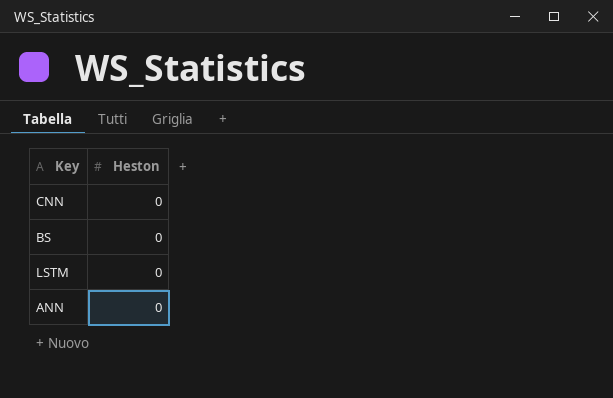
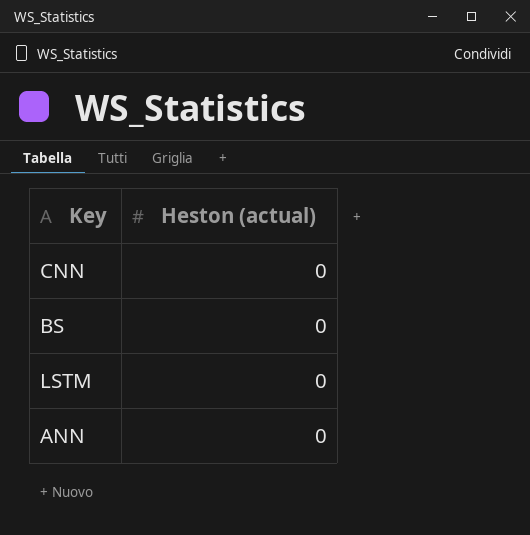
column name: Heston -> Heston (actual)

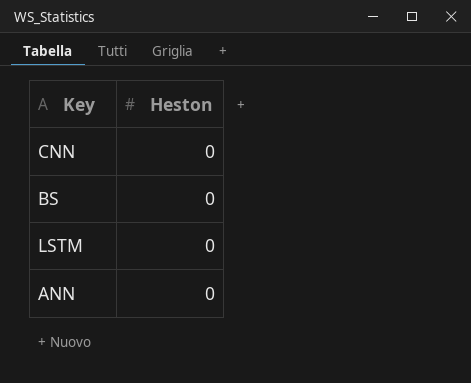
column name: Heston (actual) -> Heston

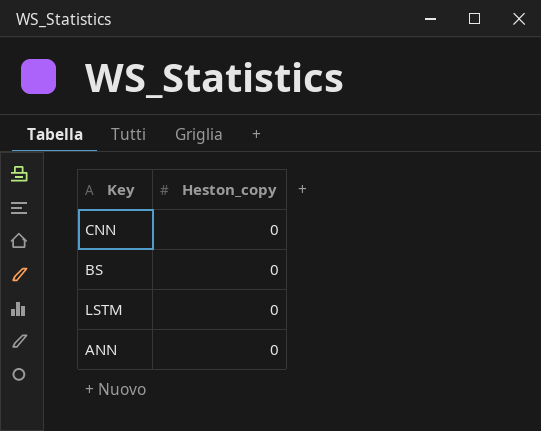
column name: Heston -> Heston_copy

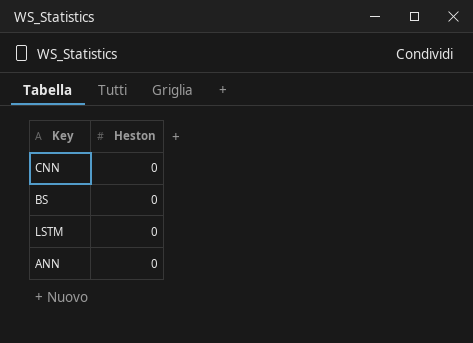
column name: Heston_copy -> Heston

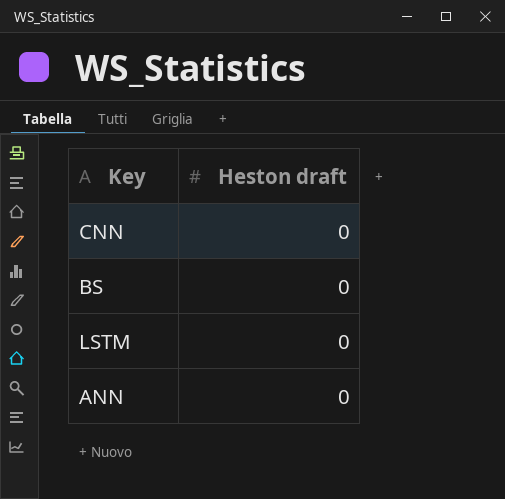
column name: Heston -> Heston draft

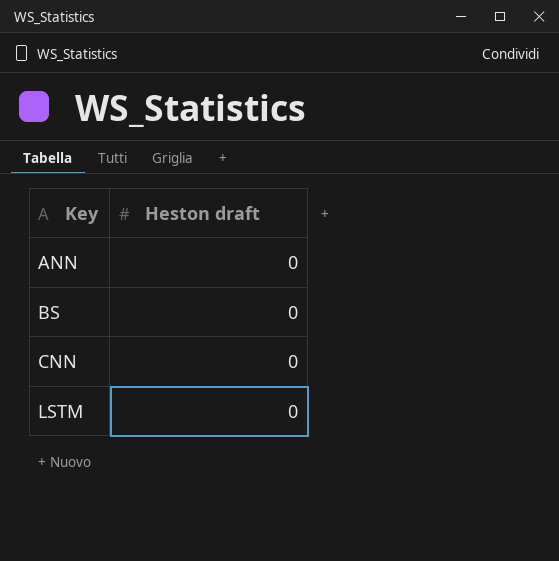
row order: none -> Key ascending

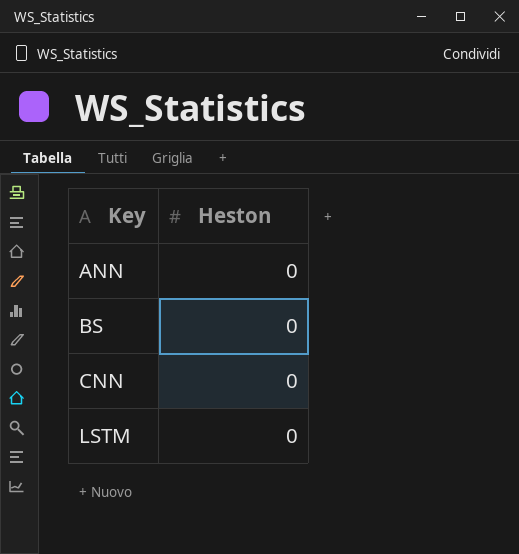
column name: Heston draft -> Heston

